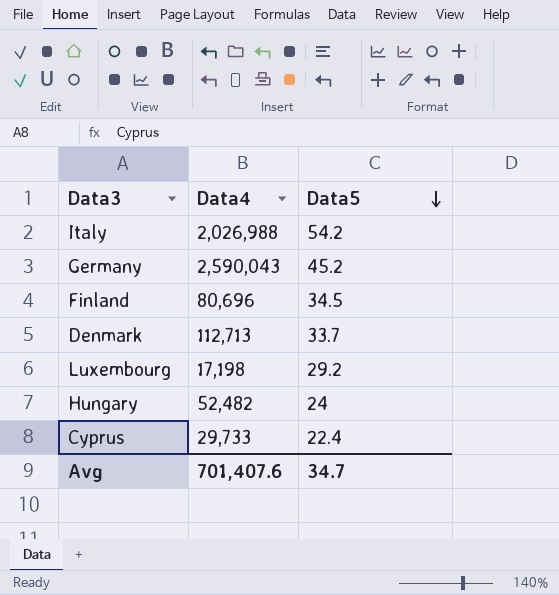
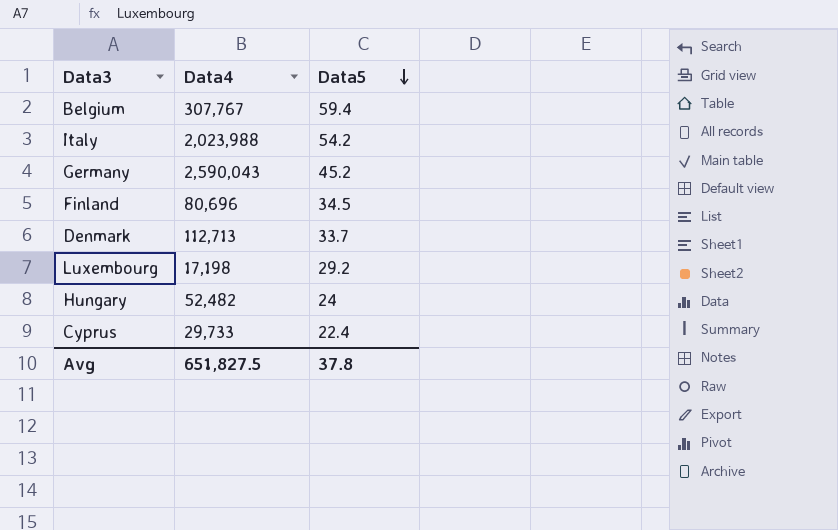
row Belgium: none -> 307,767 | 59.4
Italy | Data4: 2,026,988 -> 2,023,988
Avg | Data4: 701,407.6 -> 651,827.5
Avg | Data5: 34.7 -> 37.8

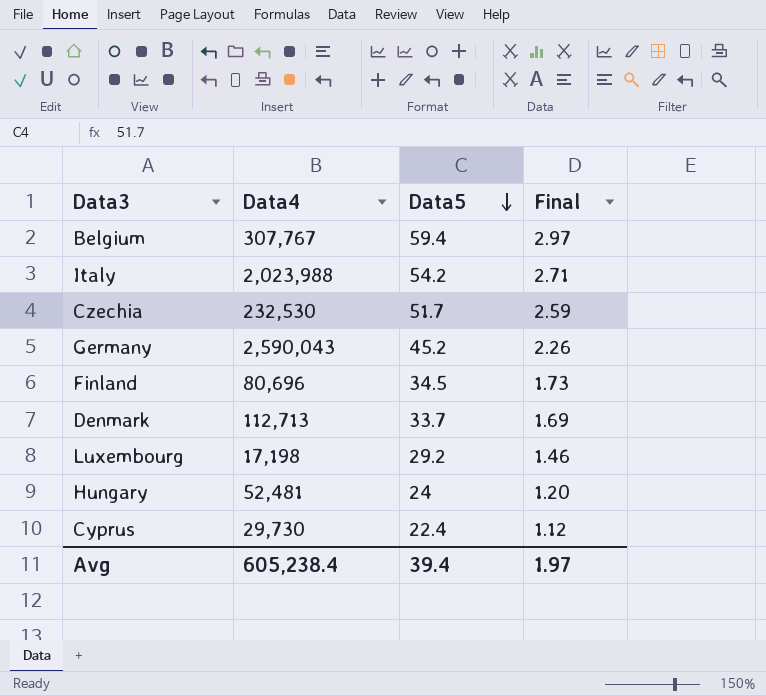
column Final | formula: none -> [Data5] * 0.05
row Czechia: none -> 232,530 | 51.7 | 2.59
Hungary | Data4: 52,482 -> 52,481
Cyprus | Data4: 29,733 -> 29,730
Avg | Data4: 651,827.5 -> 605,238.4
Avg | Data5: 37.8 -> 39.4

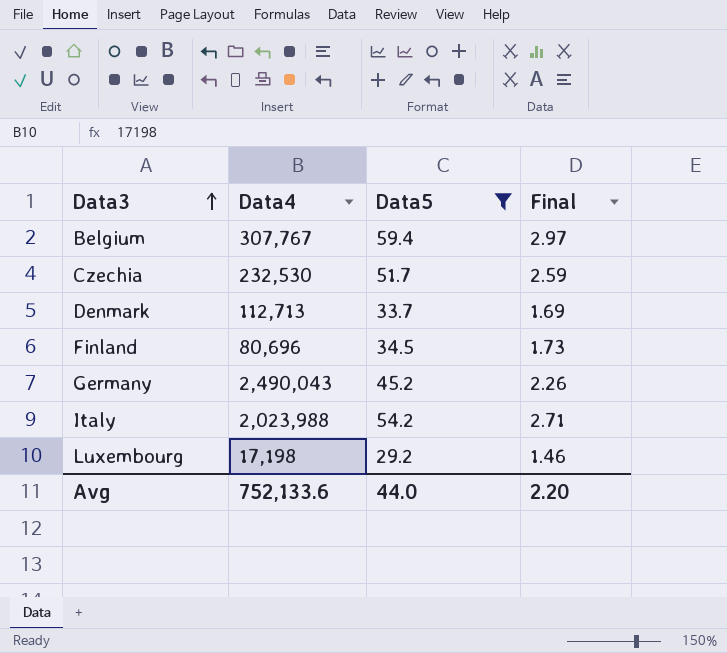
filter: none -> Data5 >= 29.2
row order: Data5 descending -> Data3 ascending
Germany | Data4: 2,590,043 -> 2,490,043
Avg | Data4: 605,238.4 -> 752,133.6
Avg | Data5: 39.4 -> 44.0
Avg | Final: 1.97 -> 2.20

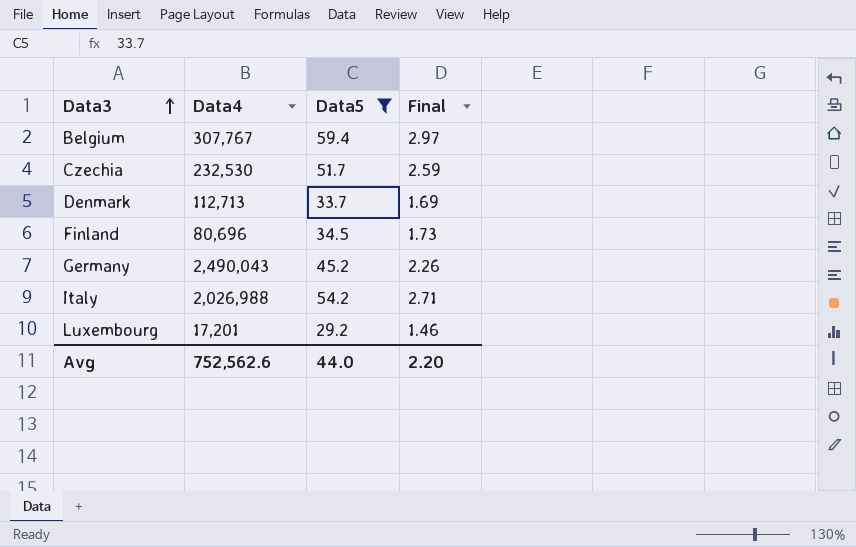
Italy | Data4: 2,023,988 -> 2,026,988
Luxembourg | Data4: 17,198 -> 17,201
Avg | Data4: 752,133.6 -> 752,562.6

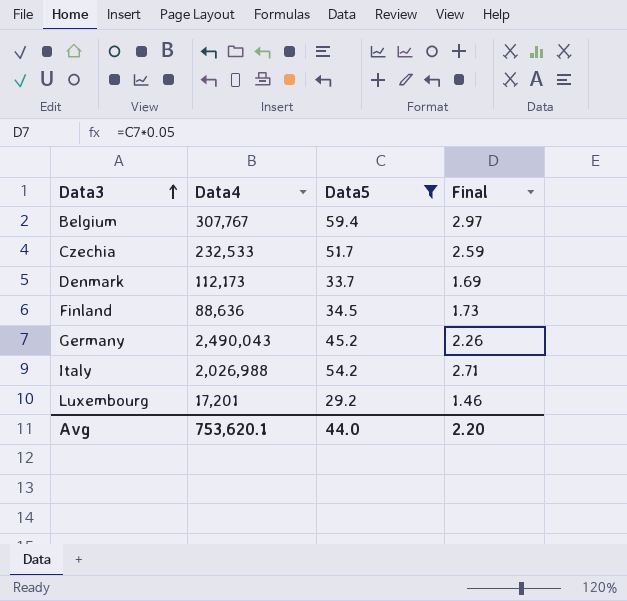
Czechia | Data4: 232,530 -> 232,533
Denmark | Data4: 112,713 -> 112,173
Finland | Data4: 80,696 -> 88,636
Avg | Data4: 752,562.6 -> 753,620.1

